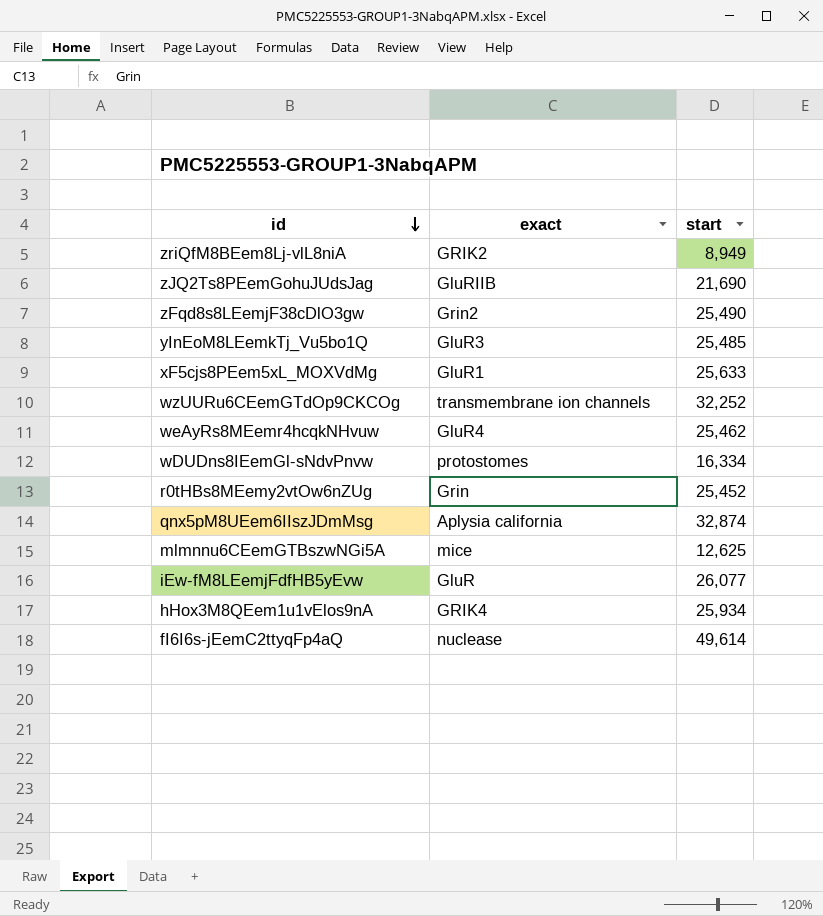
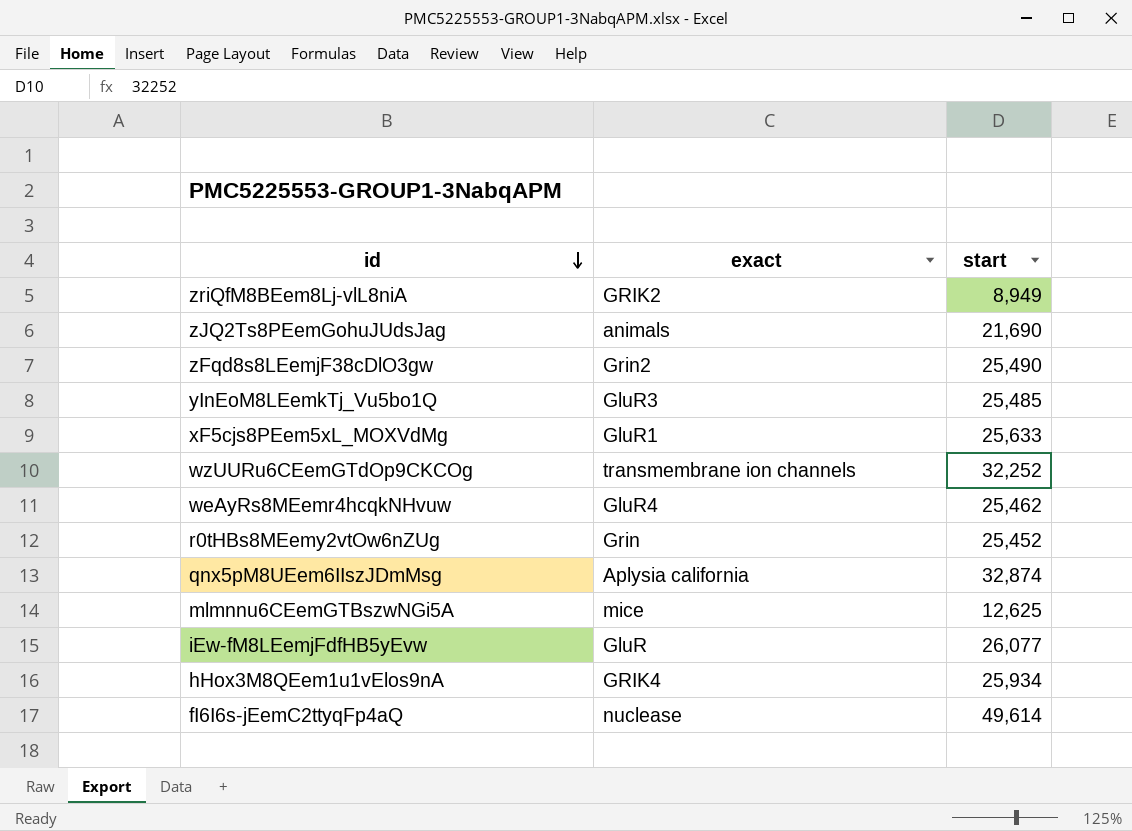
row wDUDns8IEemGl-sNdvPnvw: protostomes | 16,334 -> none
zJQ2Ts8PEemGohuJUdsJag | exact: GluRIIB -> animals

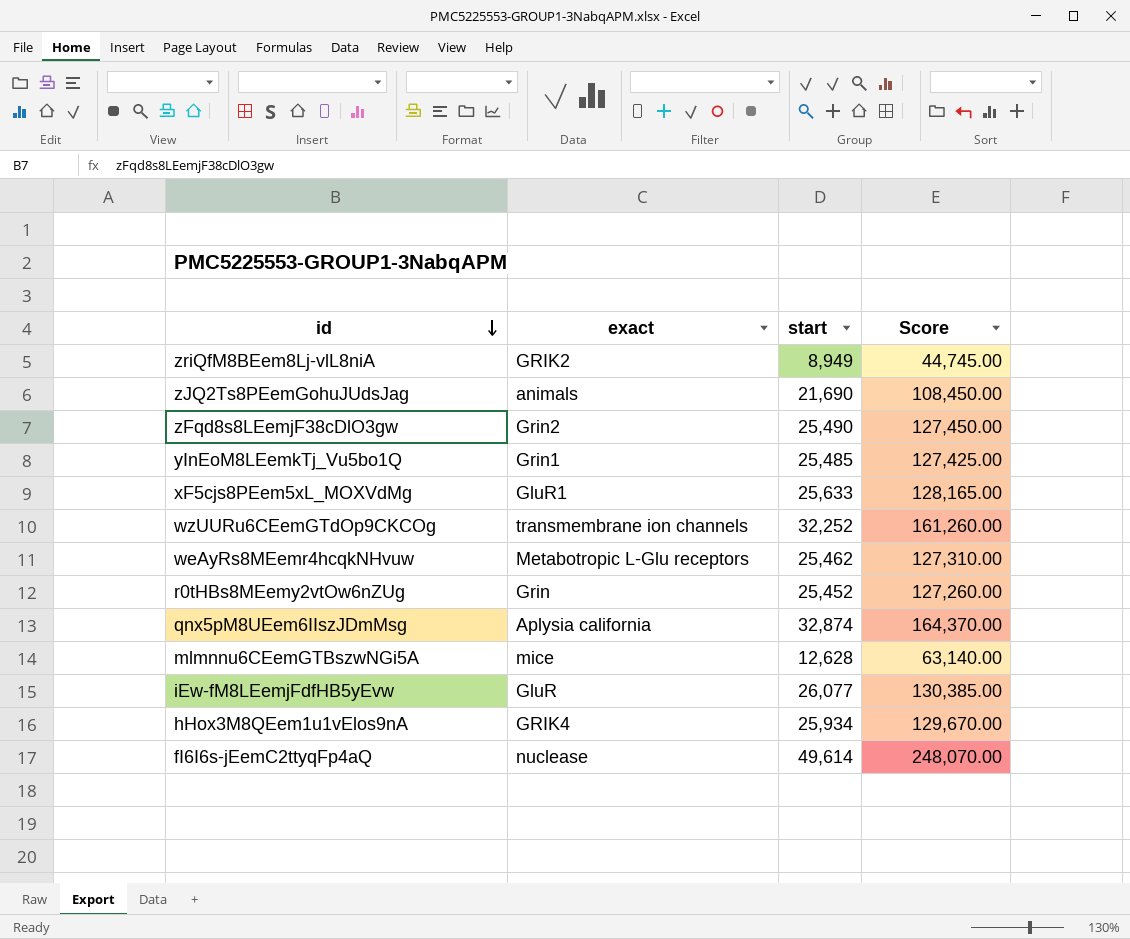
column Score | formula: none -> [start] * 5
yInEoM8LEemkTj_Vu5bo1Q | exact: GluR3 -> Grin1
weAyRs8MEemr4hcqkNHvuw | exact: GluR4 -> Metabotropic L-Glu receptors
mlmnnu6CEemGTBszwNGi5A | start: 12,625 -> 12,628

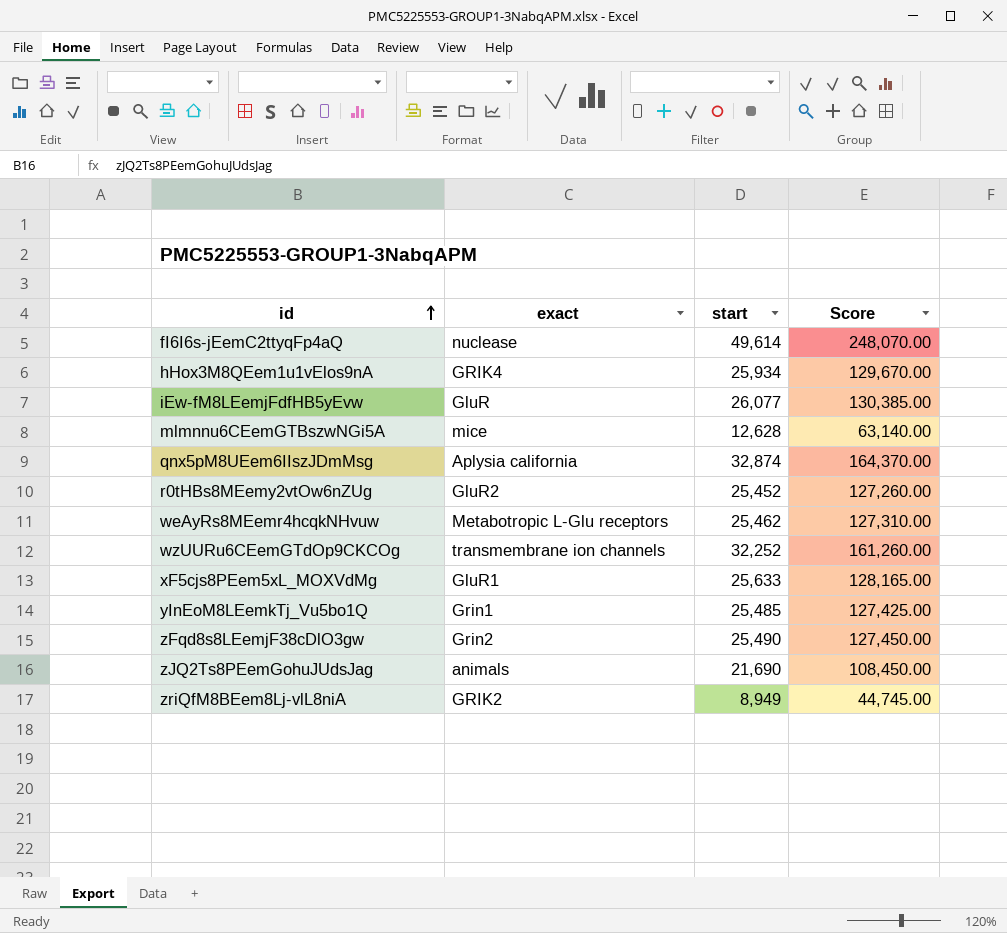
row order: id descending -> id ascending
r0tHBs8MEemy2vtOw6nZUg | exact: Grin -> GluR2

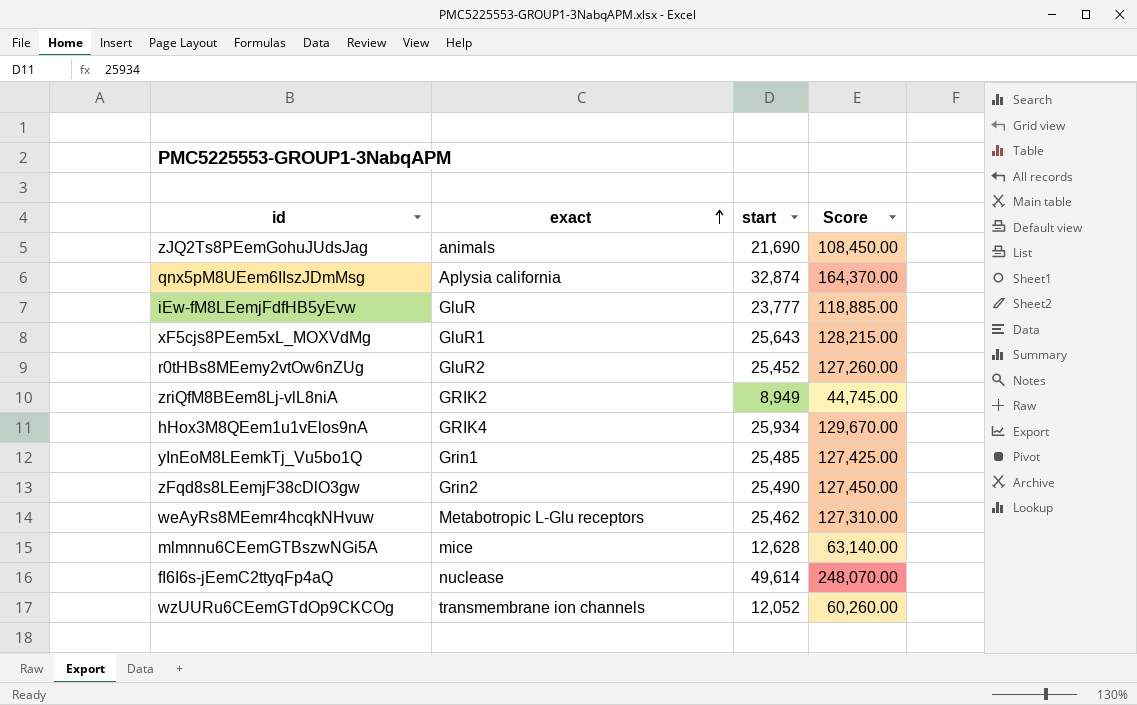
row order: id ascending -> exact ascending
iEw-fM8LEemjFdfHB5yEvw | start: 26,077 -> 23,777
iEw-fM8LEemjFdfHB5yEvw | Score: 130,385.00 -> 118,885.00
xF5cjs8PEem5xL_MOXVdMg | start: 25,633 -> 25,643
xF5cjs8PEem5xL_MOXVdMg | Score: 128,165.00 -> 128,215.00
wzUURu6CEemGTdOp9CKCOg | start: 32,252 -> 12,052
wzUURu6CEemGTdOp9CKCOg | Score: 161,260.00 -> 60,260.00

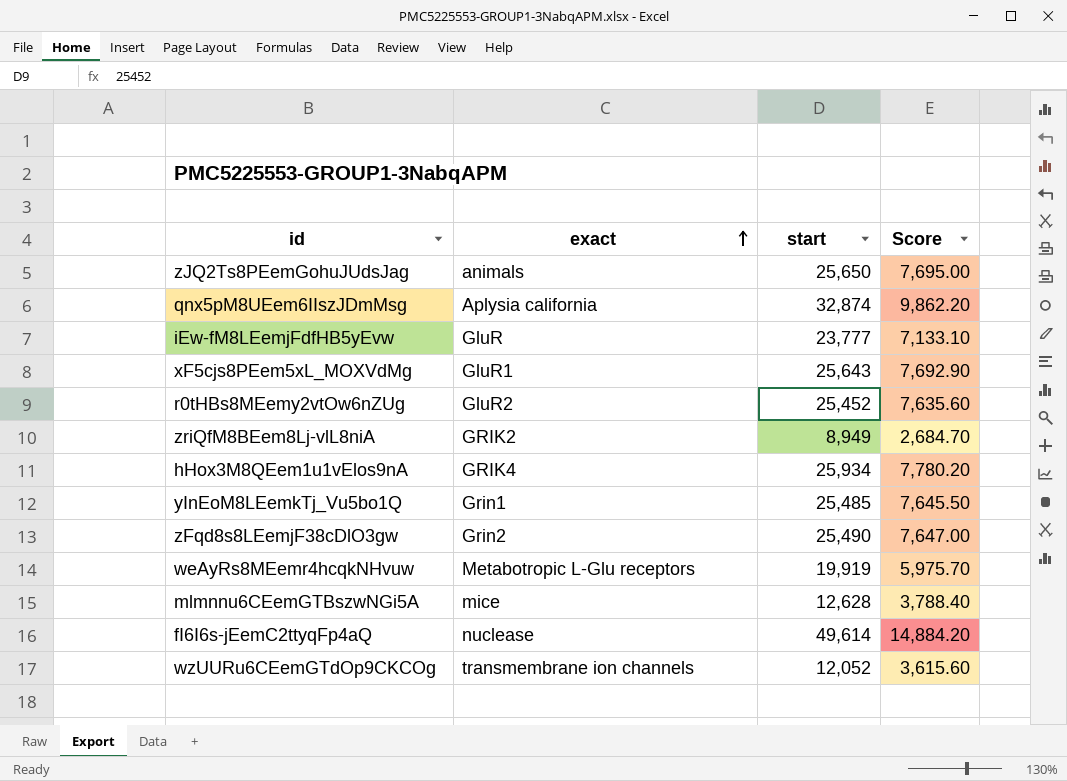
column Score | formula: [start] * 5 -> [start] * 0.3
zJQ2Ts8PEemGohuJUdsJag | start: 21,690 -> 25,650
weAyRs8MEemr4hcqkNHvuw | start: 25,462 -> 19,919

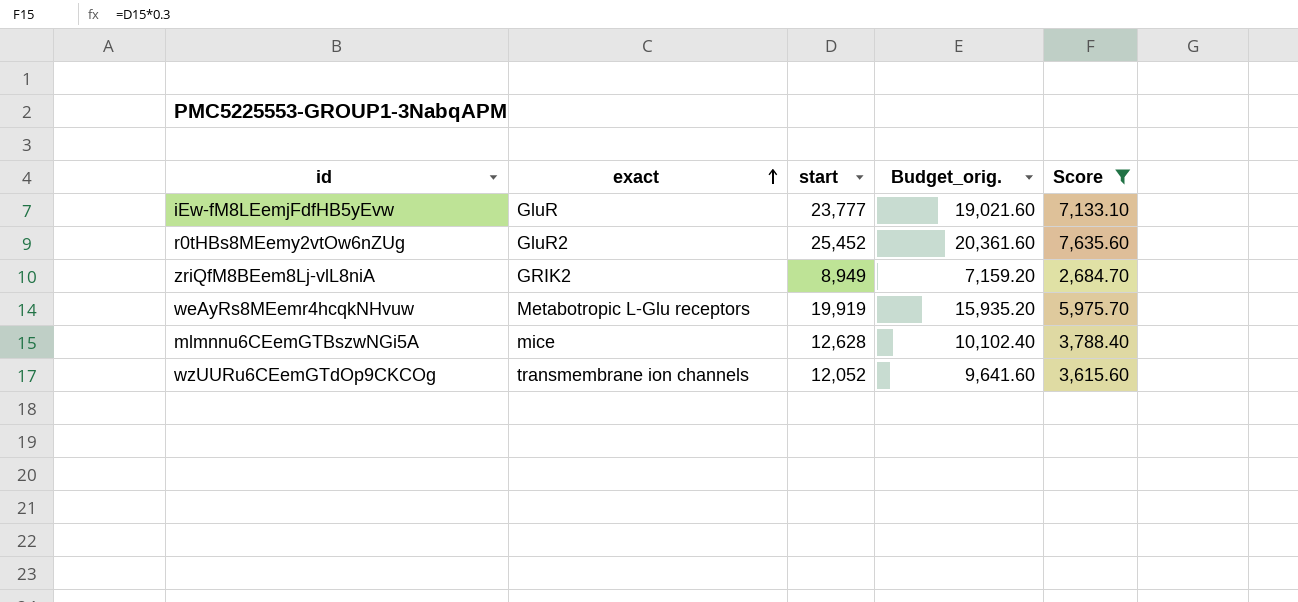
filter: none -> Score <= 7,635.60
column Budget_orig. | formula: none -> [start] * 0.8

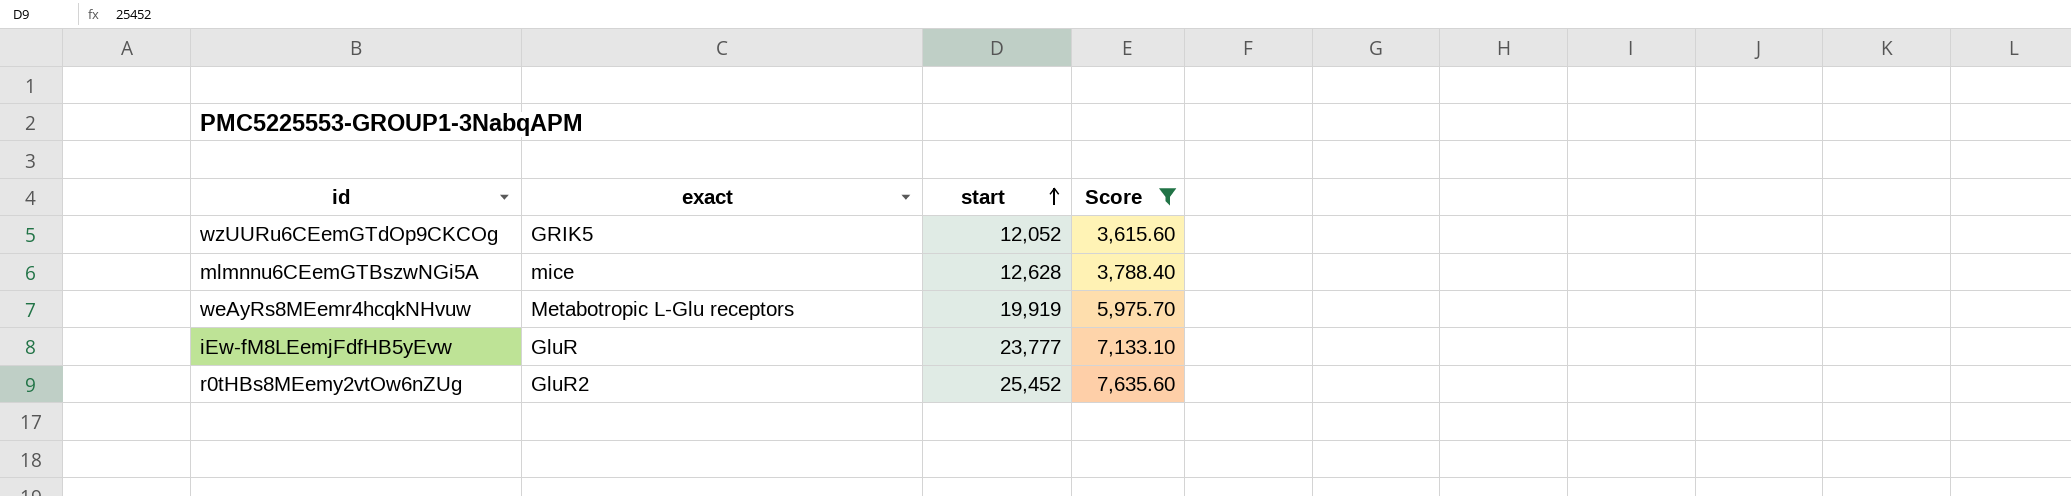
row order: exact ascending -> start ascending
column Budget_orig. | formula: [start] * 0.8 -> none
row zriQfM8BEem8Lj-vlL8niA: GRIK2 | 8,949 | 7,159.20 | 2,684.70 -> none
wzUURu6CEemGTdOp9CKCOg | exact: transmembrane ion channels -> GRIK5

